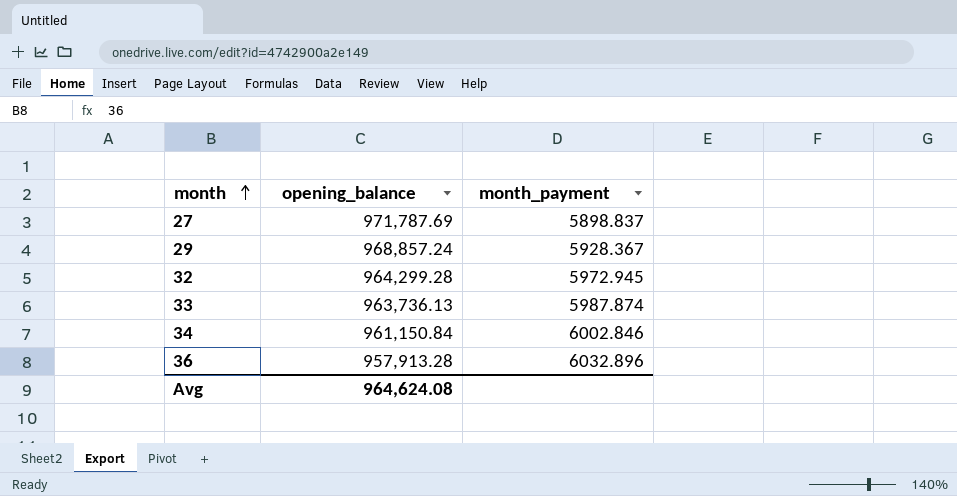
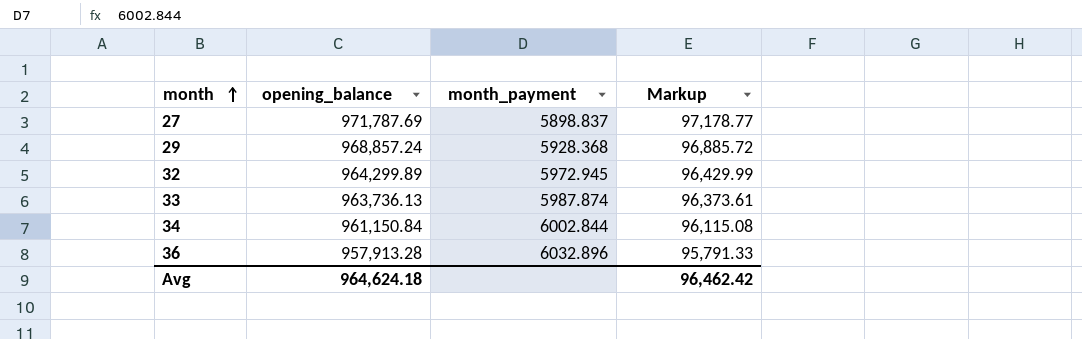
column Markup | formula: none -> [opening_balance] * 0.1
29 | month_payment: 5928.367 -> 5928.368
32 | opening_balance: 964,299.28 -> 964,299.89
34 | month_payment: 6002.846 -> 6002.844
Avg | opening_balance: 964,624.08 -> 964,624.18

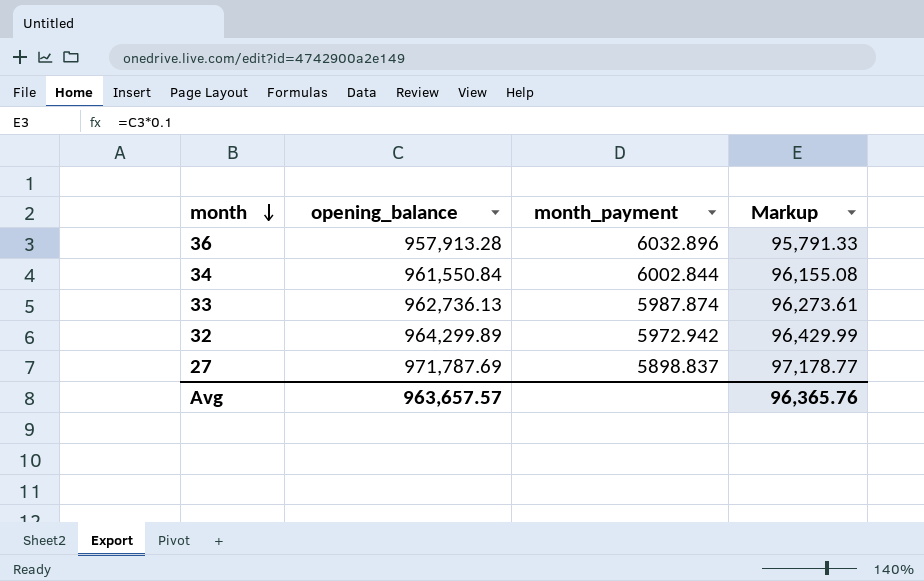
row order: month ascending -> month descending
row 29: 968,857.24 | 5928.368 | 96,885.72 -> none
34 | opening_balance: 961,150.84 -> 961,550.84
34 | Markup: 96,115.08 -> 96,155.08
33 | opening_balance: 963,736.13 -> 962,736.13
33 | Markup: 96,373.61 -> 96,273.61
32 | month_payment: 5972.945 -> 5972.942
Avg | opening_balance: 964,624.18 -> 963,657.57
Avg | Markup: 96,462.42 -> 96,365.76

